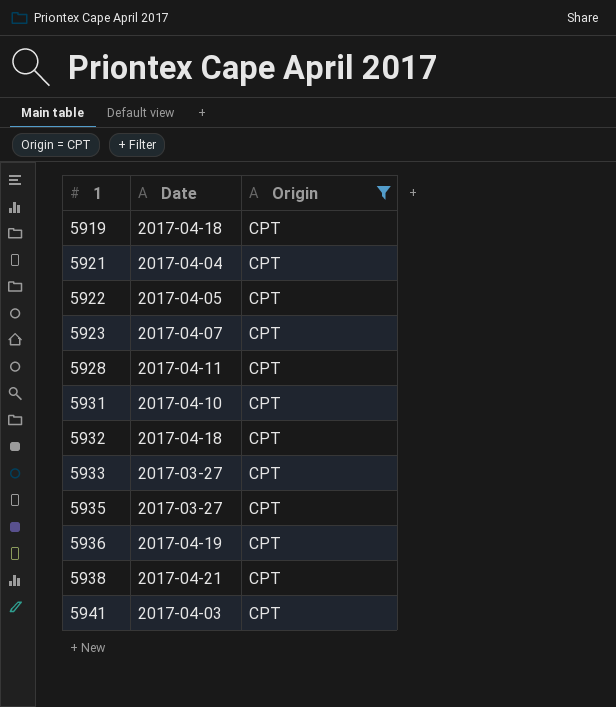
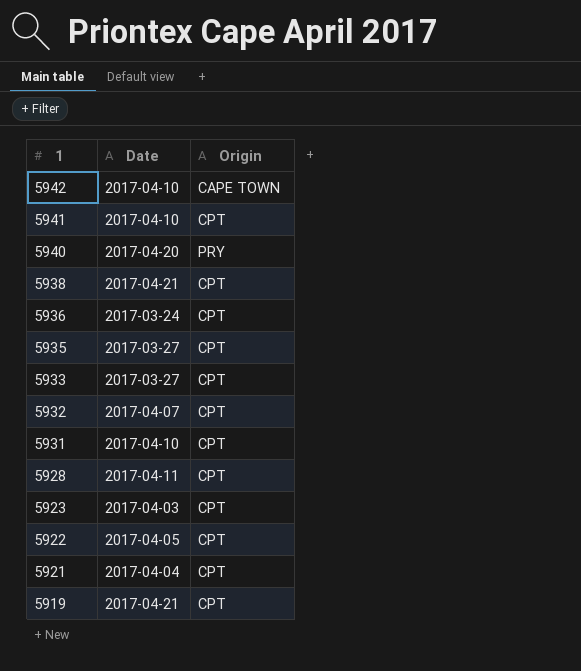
filter: Origin = CPT -> none
row order: 1 ascending -> 1 descending
5941 | Date: 2017-04-03 -> 2017-04-10
5936 | Date: 2017-04-19 -> 2017-03-24
5932 | Date: 2017-04-18 -> 2017-04-07
5923 | Date: 2017-04-07 -> 2017-04-03
5919 | Date: 2017-04-18 -> 2017-04-21

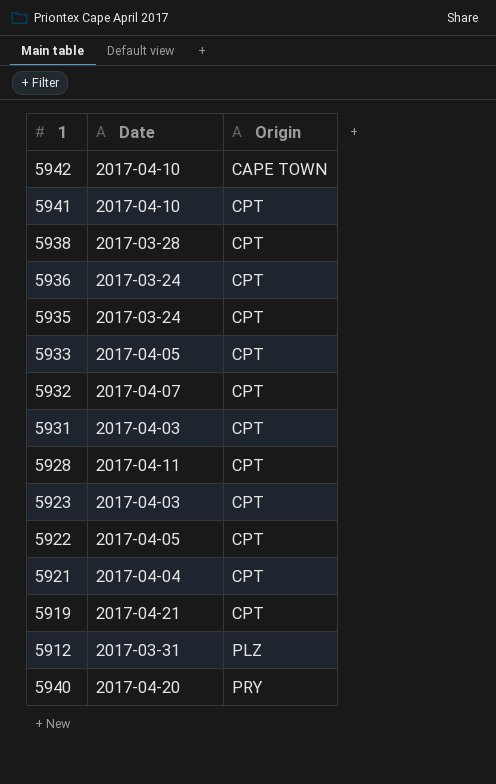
row order: 1 descending -> Origin ascending
5938 | Date: 2017-04-21 -> 2017-03-28
5935 | Date: 2017-03-27 -> 2017-03-24
5933 | Date: 2017-03-27 -> 2017-04-05
5931 | Date: 2017-04-10 -> 2017-04-03
row 5912: none -> 2017-03-31 | PLZ

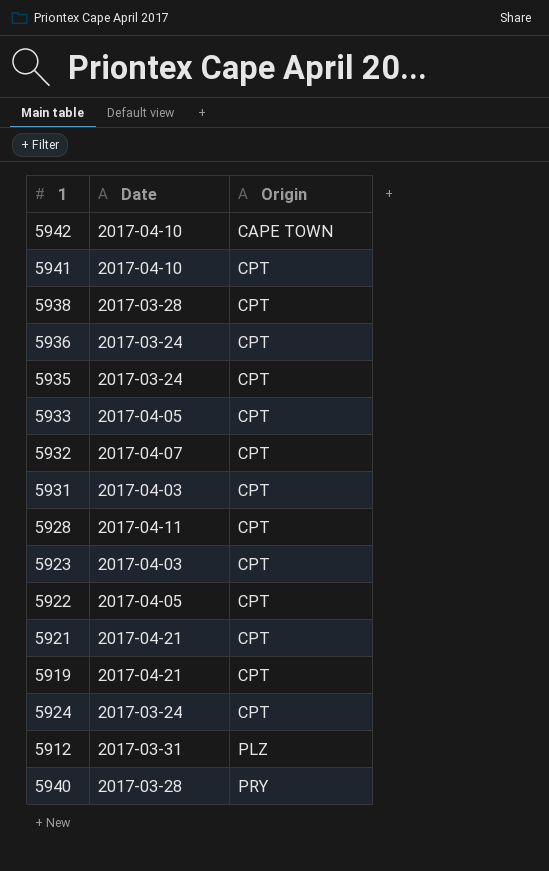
5921 | Date: 2017-04-04 -> 2017-04-21
row 5924: none -> 2017-03-24 | CPT
5940 | Date: 2017-04-20 -> 2017-03-28

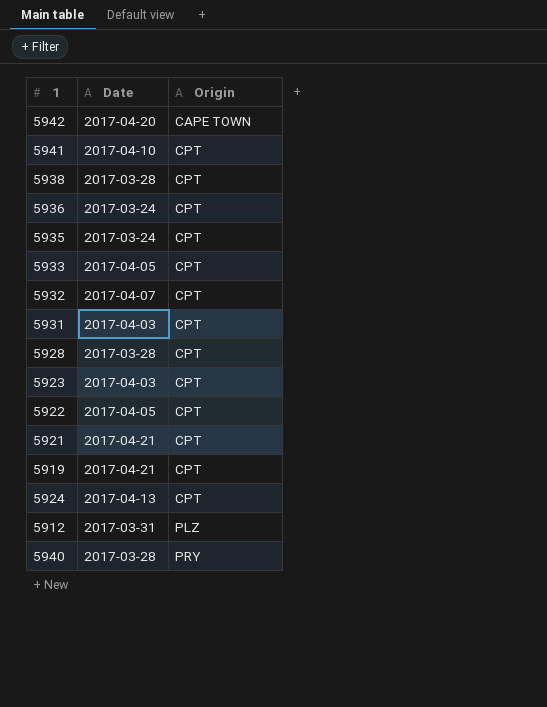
5942 | Date: 2017-04-10 -> 2017-04-20
5928 | Date: 2017-04-11 -> 2017-03-28
5924 | Date: 2017-03-24 -> 2017-04-13

